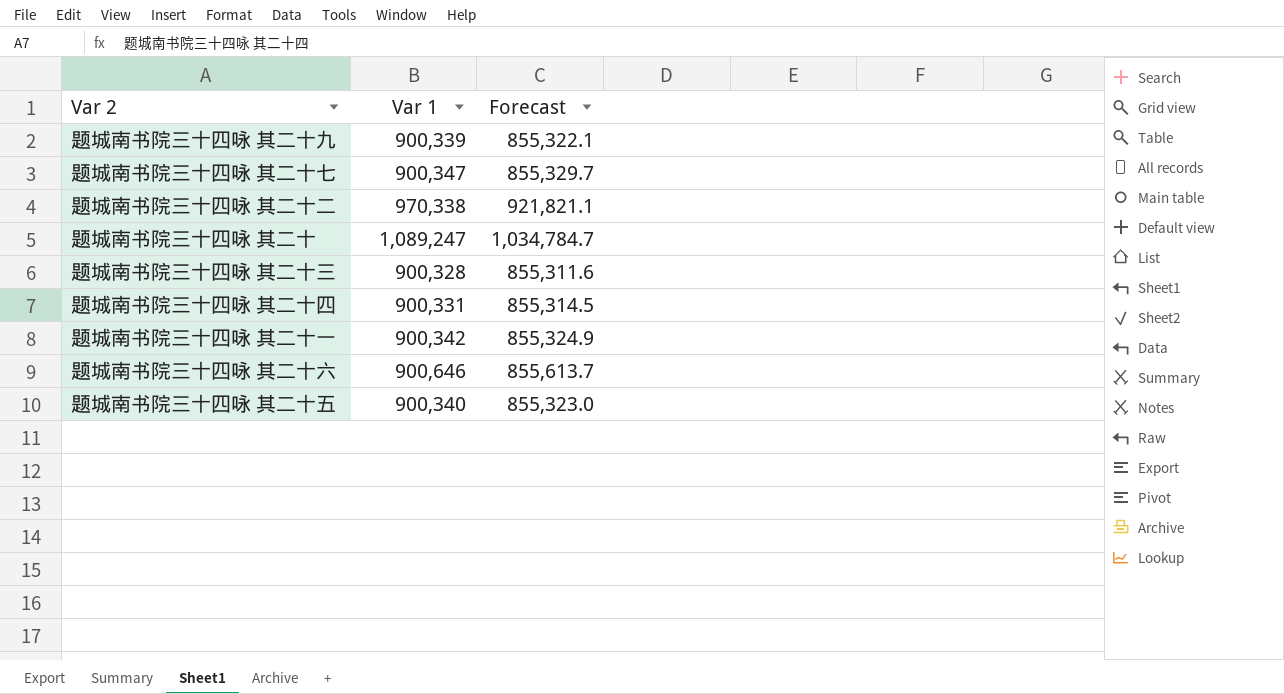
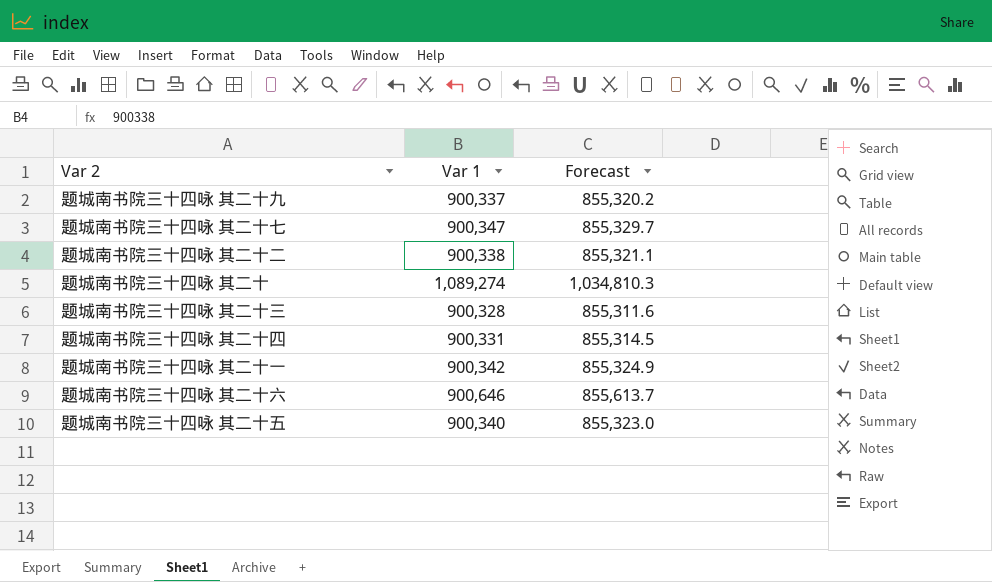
题城南书院三十四咏 其二十九 | Var 1: 900,339 -> 900,337
题城南书院三十四咏 其二十九 | Forecast: 855,322.1 -> 855,320.2
题城南书院三十四咏 其二十二 | Var 1: 970,338 -> 900,338
题城南书院三十四咏 其二十二 | Forecast: 921,821.1 -> 855,321.1
题城南书院三十四咏 其二十 | Var 1: 1,089,247 -> 1,089,274
题城南书院三十四咏 其二十 | Forecast: 1,034,784.7 -> 1,034,810.3

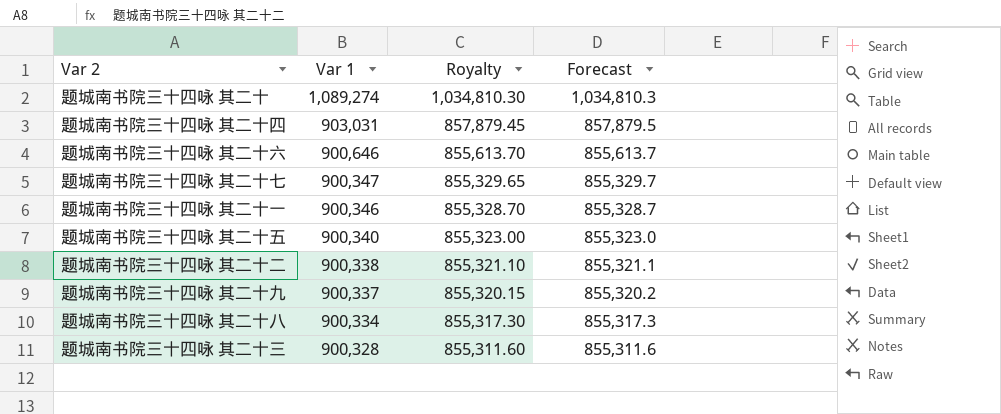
row order: none -> Var 1 descending
column Royalty | formula: none -> [Var 1] * 0.95
题城南书院三十四咏 其二十四 | Var 1: 900,331 -> 903,031
题城南书院三十四咏 其二十四 | Forecast: 855,314.5 -> 857,879.5
题城南书院三十四咏 其二十一 | Var 1: 900,342 -> 900,346
题城南书院三十四咏 其二十一 | Forecast: 855,324.9 -> 855,328.7
row 题城南书院三十四咏 其二十八: none -> 900,334 | 855,317.30 | 855,317.3

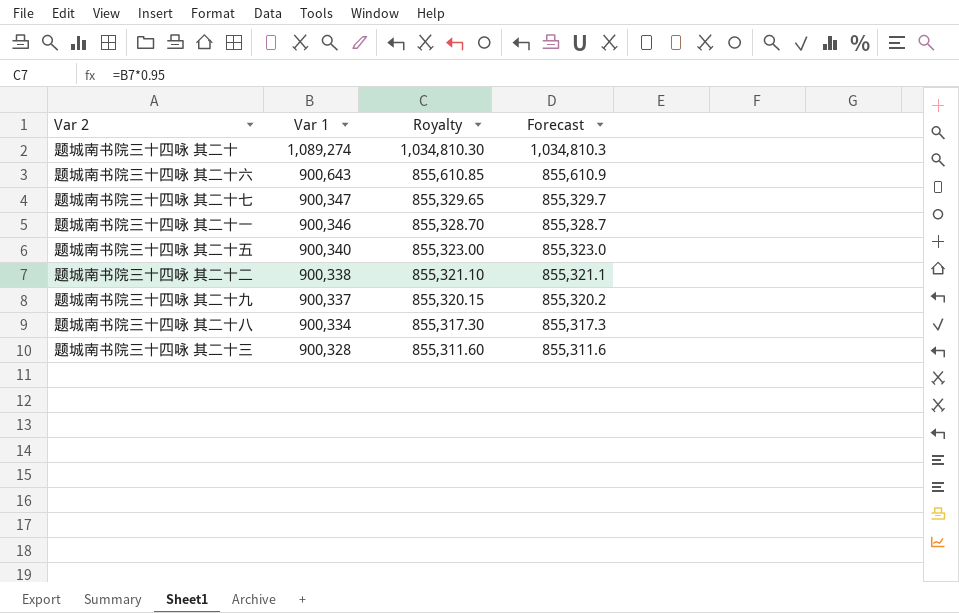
row 题城南书院三十四咏 其二十四: 903,031 | 857,879.45 | 857,879.5 -> none
题城南书院三十四咏 其二十六 | Var 1: 900,646 -> 900,643
题城南书院三十四咏 其二十六 | Royalty: 855,613.70 -> 855,610.85
题城南书院三十四咏 其二十六 | Forecast: 855,613.7 -> 855,610.9

